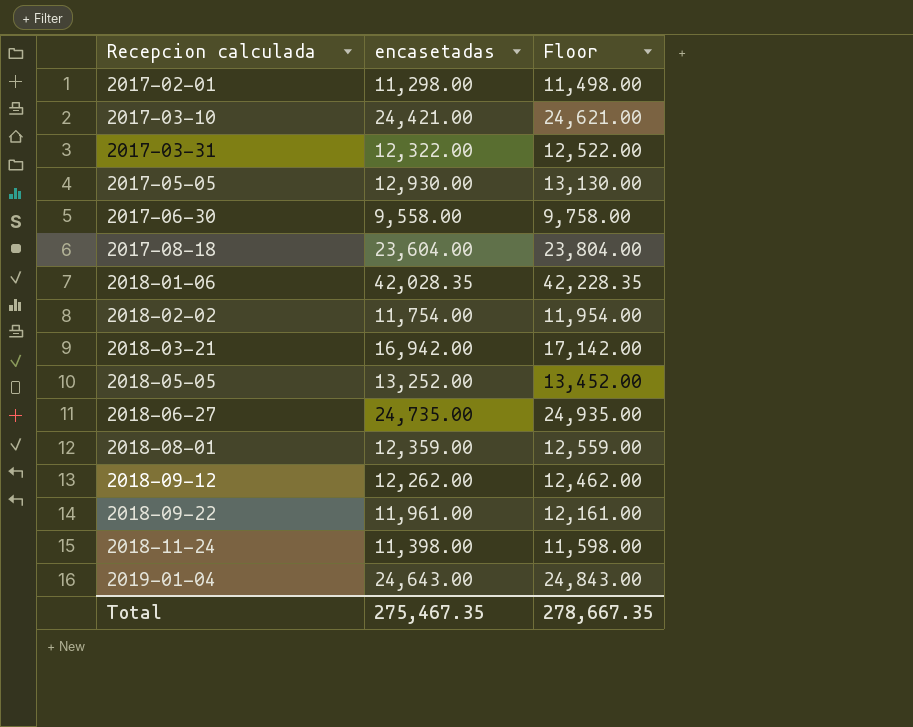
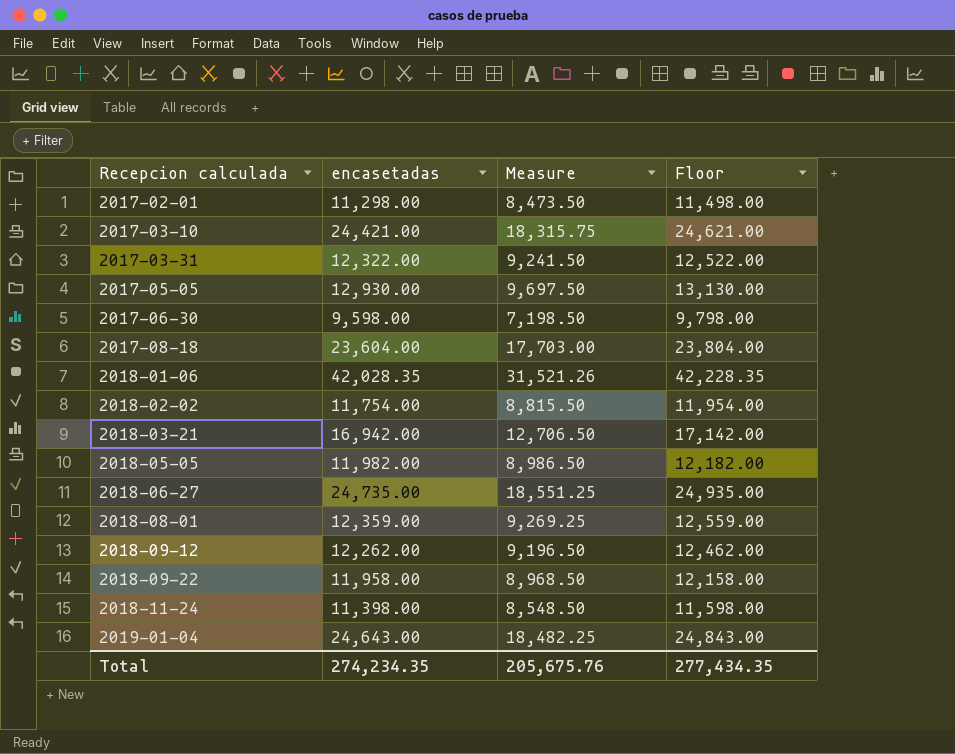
column Measure | formula: none -> [encasetadas] * 0.75
2017-06-30 | encasetadas: 9,558.00 -> 9,598.00
2017-06-30 | Floor: 9,758.00 -> 9,798.00
2018-05-05 | encasetadas: 13,252.00 -> 11,982.00
2018-05-05 | Floor: 13,452.00 -> 12,182.00
2018-09-22 | encasetadas: 11,961.00 -> 11,958.00
2018-09-22 | Floor: 12,161.00 -> 12,158.00
Total | encasetadas: 275,467.35 -> 274,234.35
Total | Floor: 278,667.35 -> 277,434.35

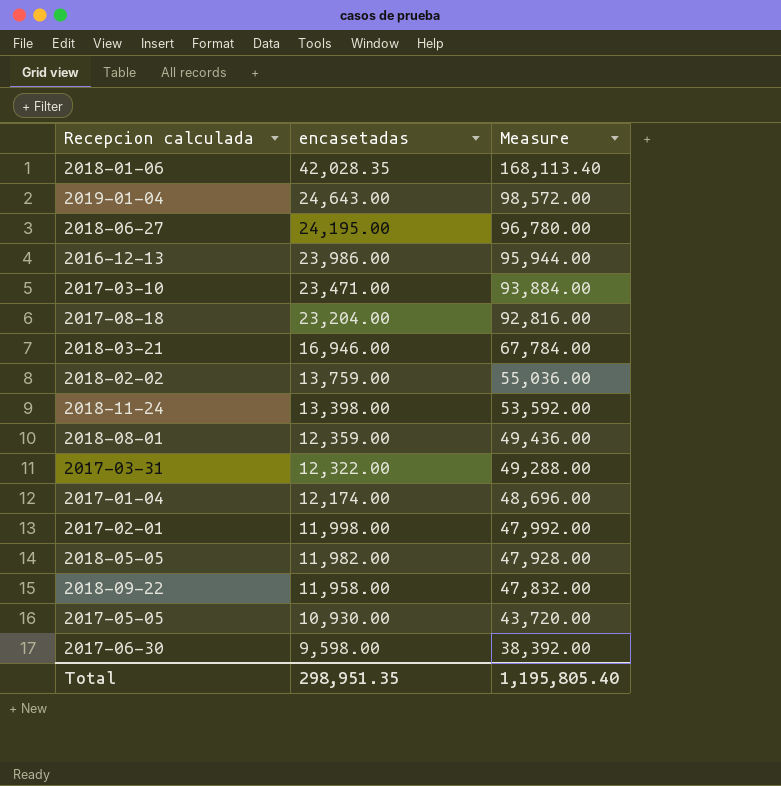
row order: Recepcion calculada ascending -> encasetadas descending
column Floor | formula: [encasetadas] + 200 -> none
column Measure | formula: [encasetadas] * 0.75 -> [encasetadas] * 4
row 2018-09-12: 12,262.00 | 9,196.50 | 12,462.00 -> none
2018-06-27 | encasetadas: 24,735.00 -> 24,195.00
row 2016-12-13: none -> 23,986.00 | 95,944.00
2017-03-10 | encasetadas: 24,421.00 -> 23,471.00
2017-08-18 | encasetadas: 23,604.00 -> 23,204.00
2018-03-21 | encasetadas: 16,942.00 -> 16,946.00
2018-02-02 | encasetadas: 11,754.00 -> 13,759.00
2018-11-24 | encasetadas: 11,398.00 -> 13,398.00
row 2017-01-04: none -> 12,174.00 | 48,696.00
2017-02-01 | encasetadas: 11,298.00 -> 11,998.00
2017-05-05 | encasetadas: 12,930.00 -> 10,930.00
Total | encasetadas: 274,234.35 -> 298,951.35
Total | Measure: 205,675.76 -> 1,195,805.40

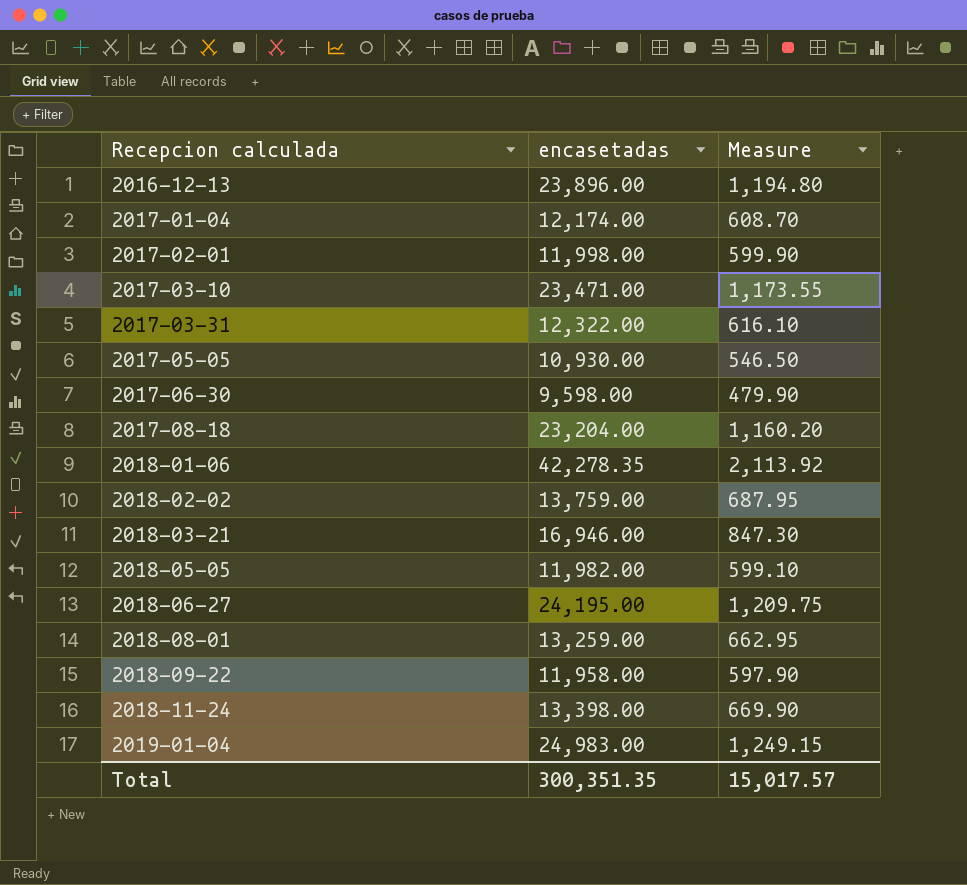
row order: encasetadas descending -> Recepcion calculada ascending
column Measure | formula: [encasetadas] * 4 -> [encasetadas] * 0.05
2016-12-13 | encasetadas: 23,986.00 -> 23,896.00
2018-01-06 | encasetadas: 42,028.35 -> 42,278.35
2018-08-01 | encasetadas: 12,359.00 -> 13,259.00
2019-01-04 | encasetadas: 24,643.00 -> 24,983.00
Total | encasetadas: 298,951.35 -> 300,351.35
Total | Measure: 1,195,805.40 -> 15,017.57

